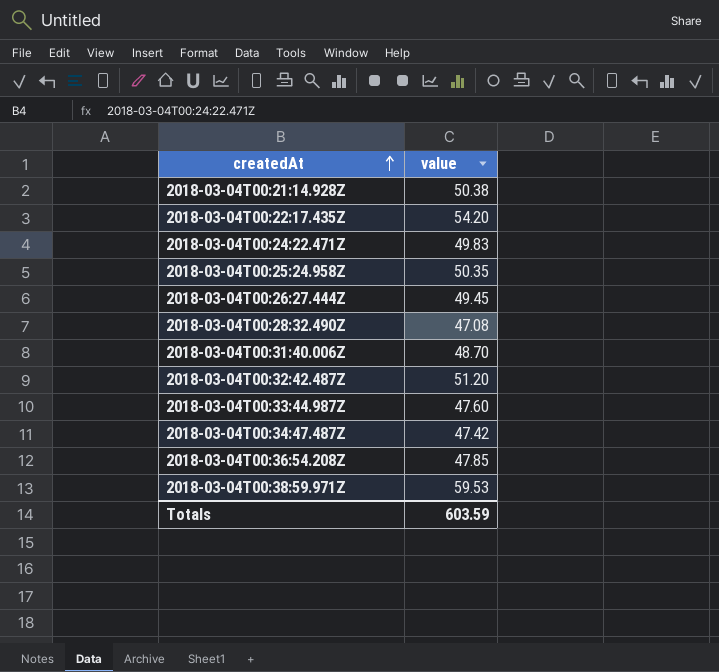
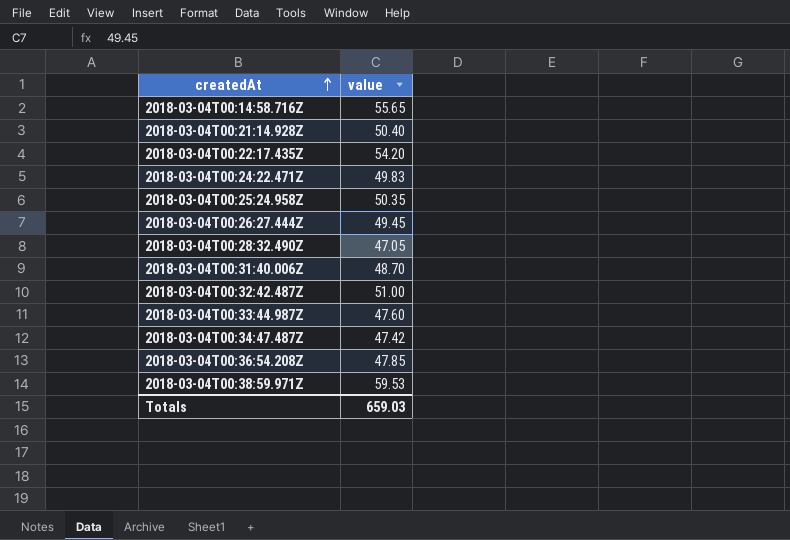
row 2018-03-04T00:14:58.716Z: none -> 55.65
2018-03-04T00:21:14.928Z | value: 50.38 -> 50.40
2018-03-04T00:28:32.490Z | value: 47.08 -> 47.05
2018-03-04T00:32:42.487Z | value: 51.20 -> 51.00
Totals | value: 603.59 -> 659.03

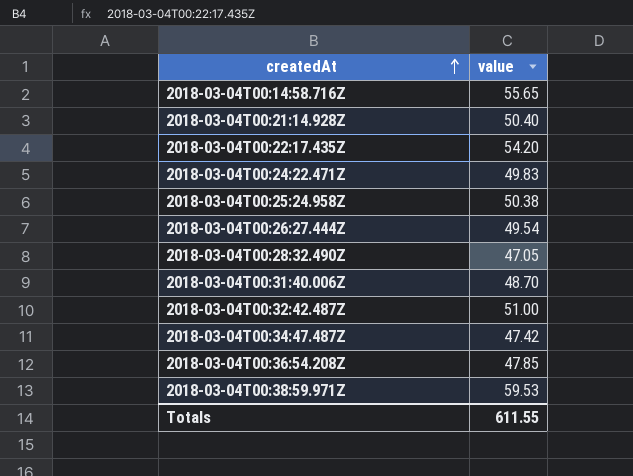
row 2018-03-04T00:33:44.987Z: 47.60 -> none
2018-03-04T00:25:24.958Z | value: 50.35 -> 50.38
2018-03-04T00:26:27.444Z | value: 49.45 -> 49.54
Totals | value: 659.03 -> 611.55

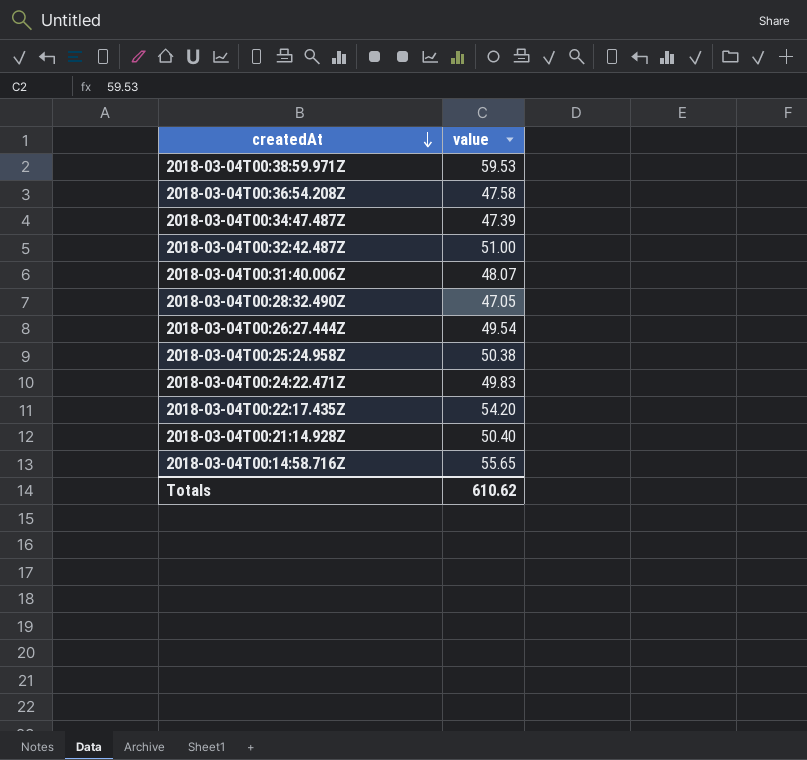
row order: createdAt ascending -> createdAt descending
2018-03-04T00:36:54.208Z | value: 47.85 -> 47.58
2018-03-04T00:34:47.487Z | value: 47.42 -> 47.39
2018-03-04T00:31:40.006Z | value: 48.70 -> 48.07
Totals | value: 611.55 -> 610.62

